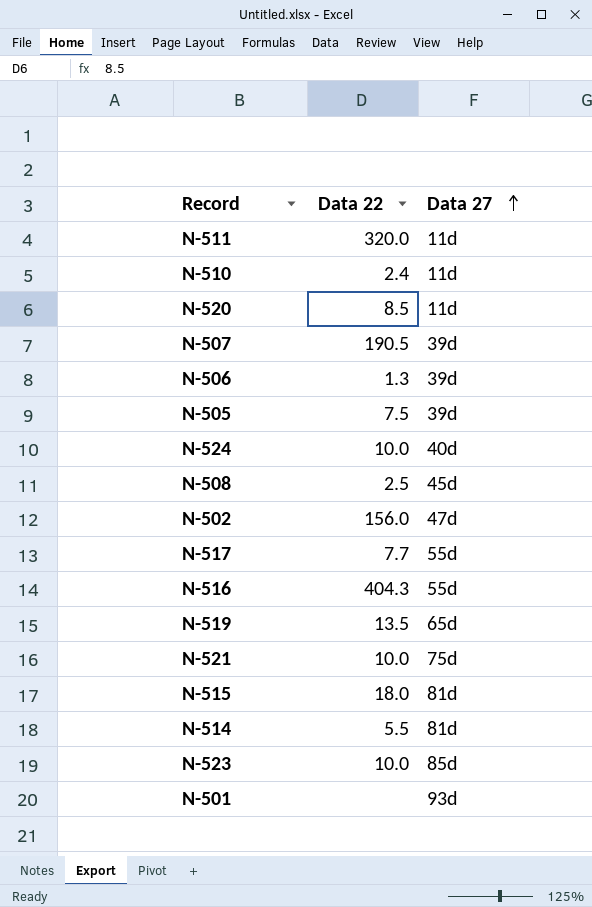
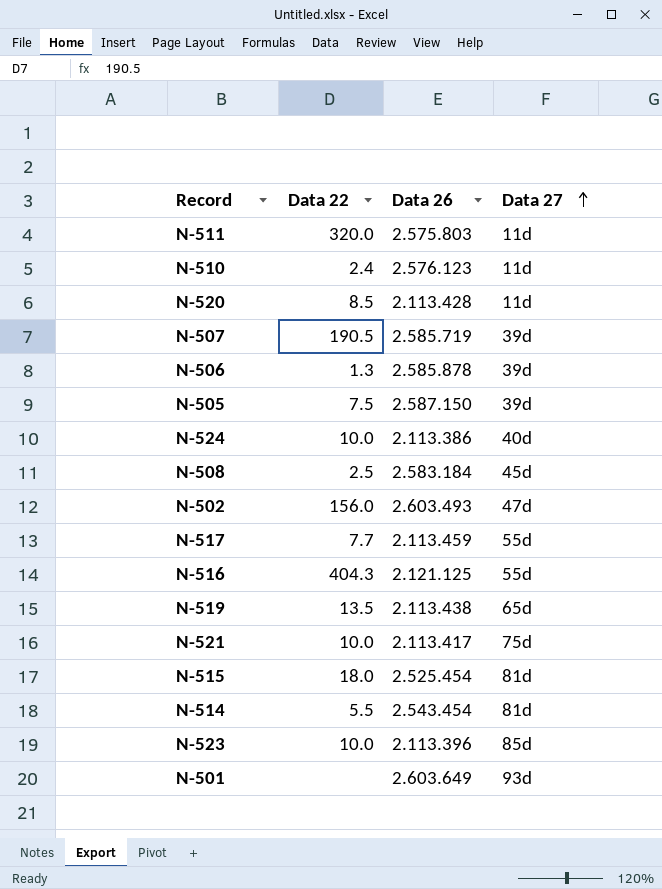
column Data 26 | position: none -> 3

